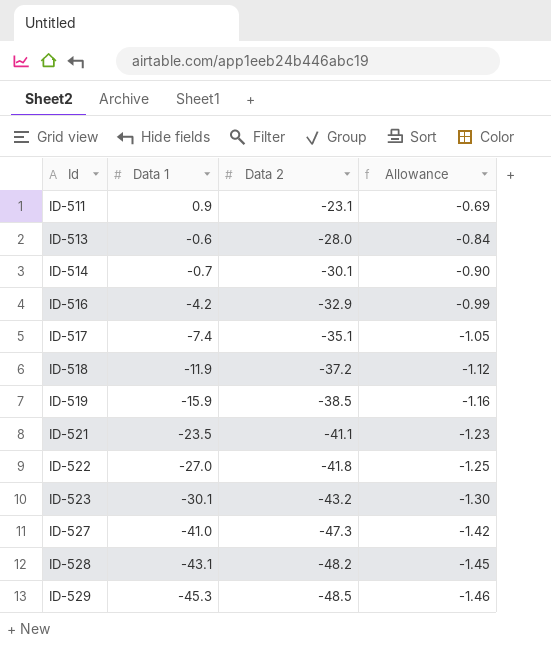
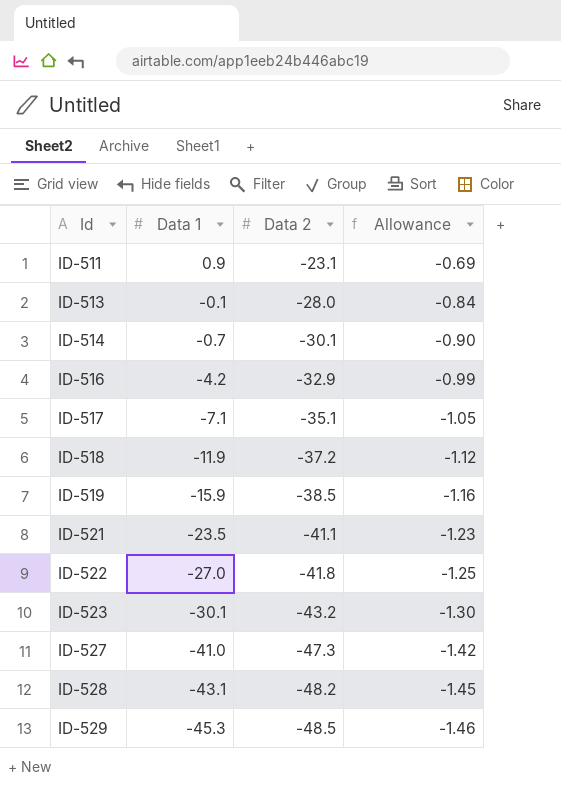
ID-513 | Data 1: -0.6 -> -0.1
ID-517 | Data 1: -7.4 -> -7.1

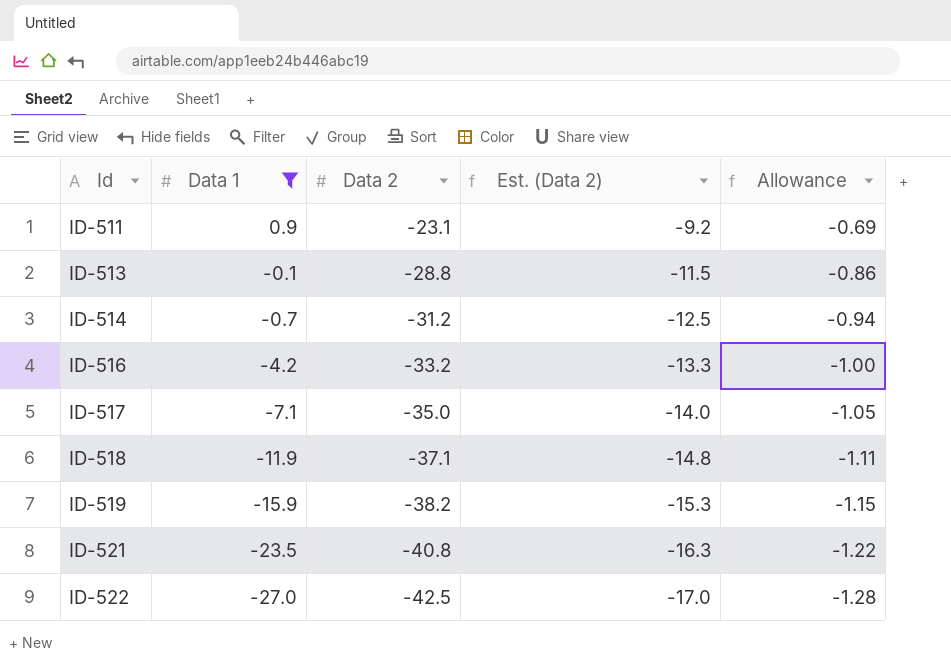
filter: none -> Data 1 >= -27.0
column Est. (Data 2) | formula: none -> [Data 2] * 0.4
ID-513 | Data 2: -28.0 -> -28.8
ID-513 | Allowance: -0.84 -> -0.86
ID-514 | Data 2: -30.1 -> -31.2
ID-514 | Allowance: -0.90 -> -0.94
ID-516 | Data 2: -32.9 -> -33.2
ID-516 | Allowance: -0.99 -> -1.00
ID-517 | Data 2: -35.1 -> -35.0
ID-518 | Data 2: -37.2 -> -37.1
ID-518 | Allowance: -1.12 -> -1.11
ID-519 | Data 2: -38.5 -> -38.2
ID-519 | Allowance: -1.16 -> -1.15
ID-521 | Data 2: -41.1 -> -40.8
ID-521 | Allowance: -1.23 -> -1.22
ID-522 | Data 2: -41.8 -> -42.5
ID-522 | Allowance: -1.25 -> -1.28

